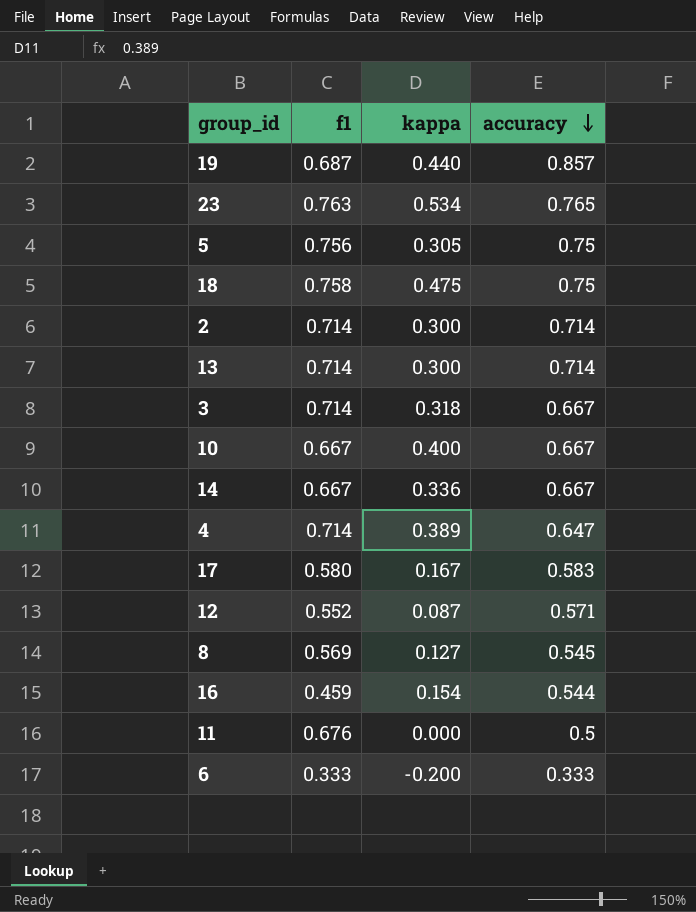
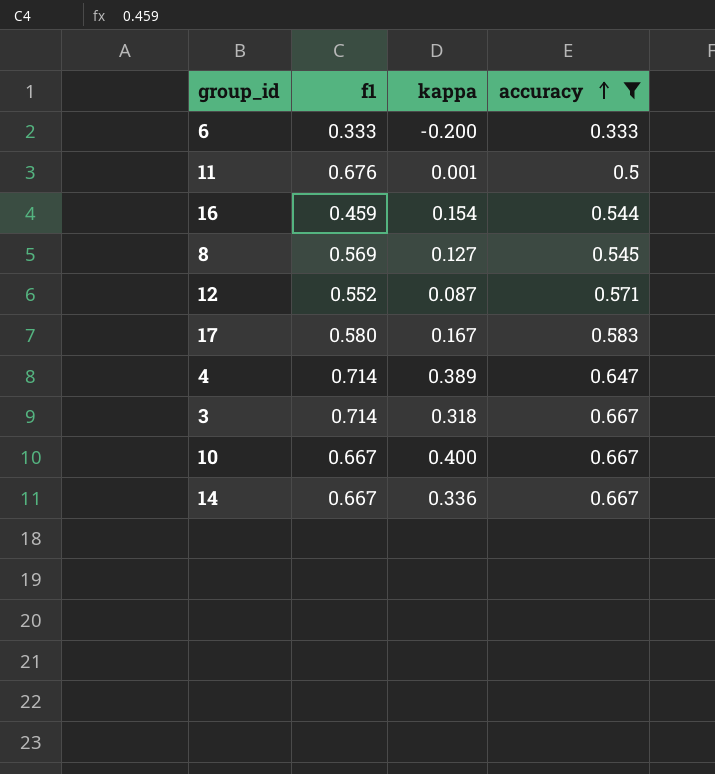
filter: none -> accuracy <= 0.667
row order: accuracy descending -> accuracy ascending
11 | kappa: 0.000 -> 0.001

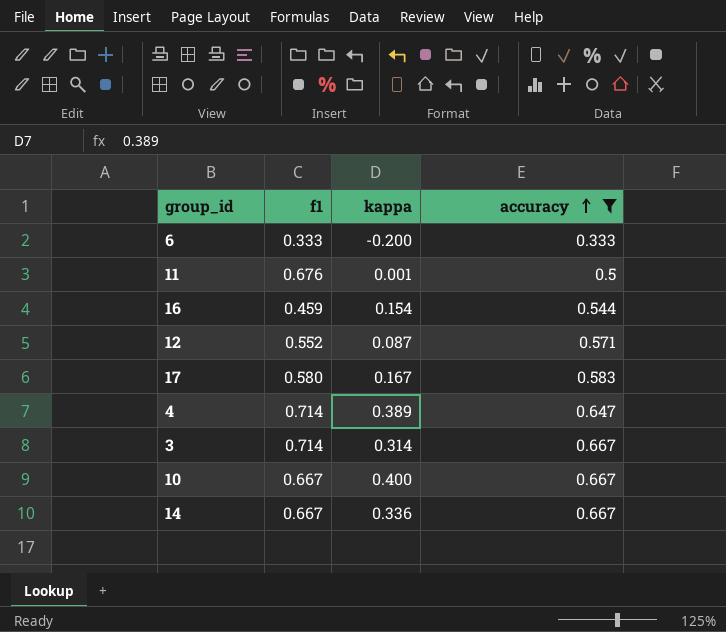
row 8: 0.569 | 0.127 | 0.545 -> none
3 | kappa: 0.318 -> 0.314

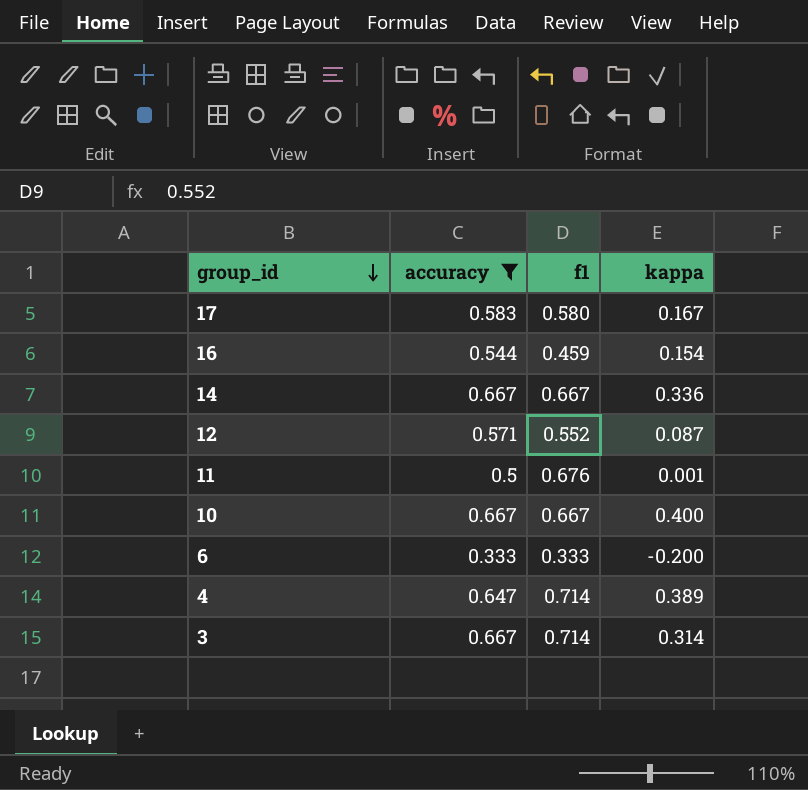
row order: accuracy ascending -> group_id descending
column accuracy | position: 4 -> 2

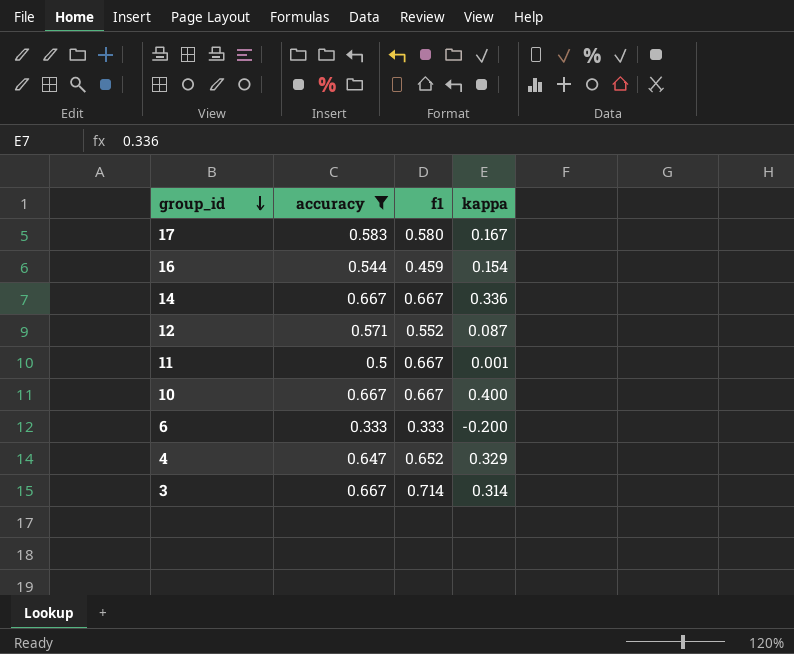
11 | f1: 0.676 -> 0.667
4 | f1: 0.714 -> 0.652
4 | kappa: 0.389 -> 0.329

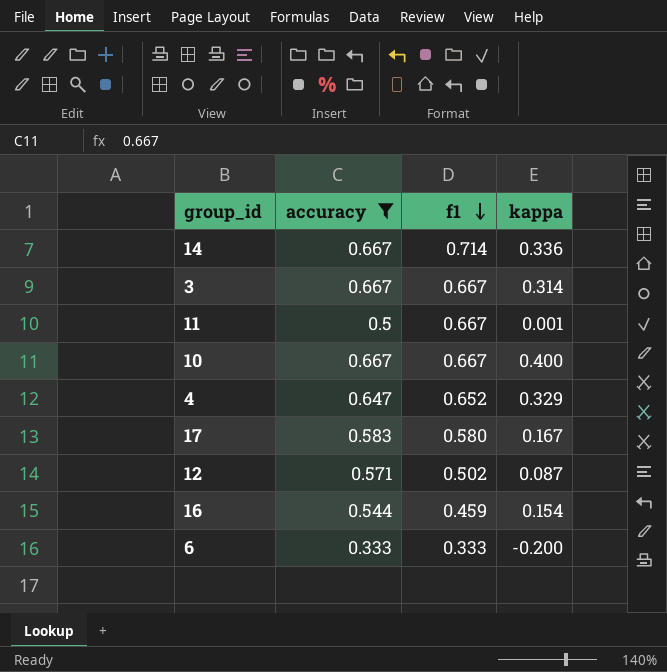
row order: group_id descending -> f1 descending
14 | f1: 0.667 -> 0.714
3 | f1: 0.714 -> 0.667
12 | f1: 0.552 -> 0.502

